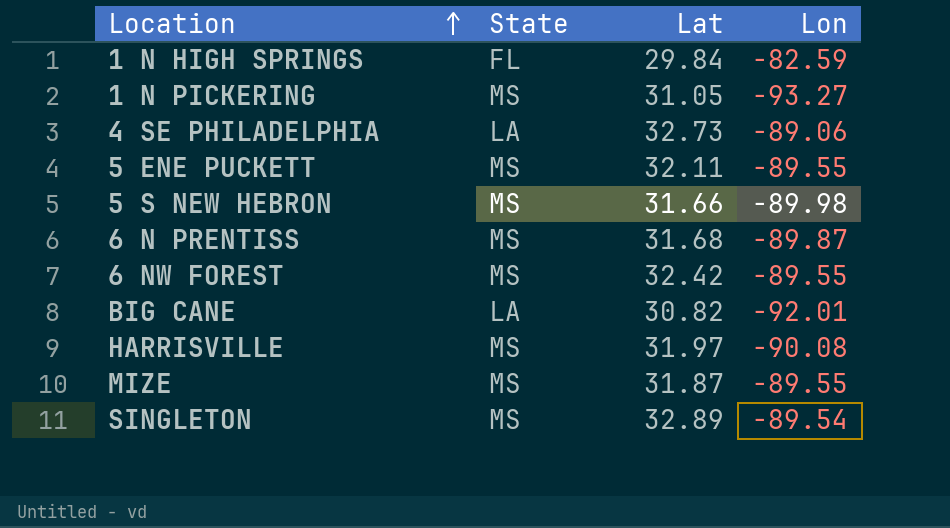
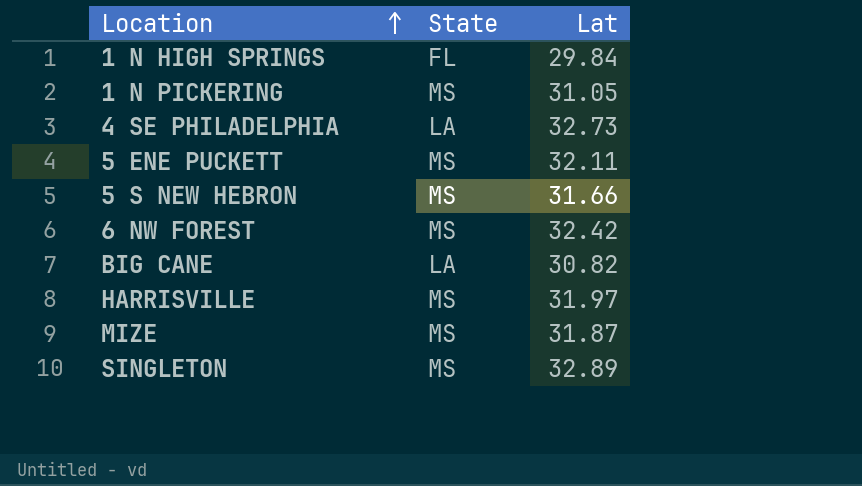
column Lon | position: 4 -> none
row 6 N PRENTISS: MS | 31.68 | -89.87 -> none

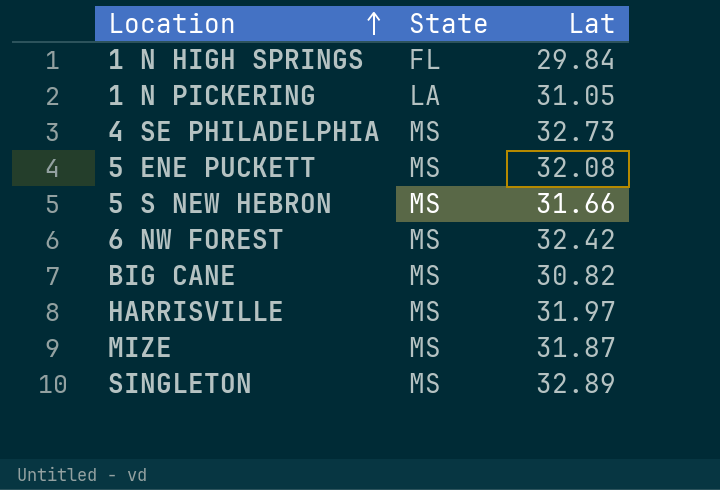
1 N PICKERING | State: MS -> LA
4 SE PHILADELPHIA | State: LA -> MS
5 ENE PUCKETT | Lat: 32.11 -> 32.08
BIG CANE | State: LA -> MS

